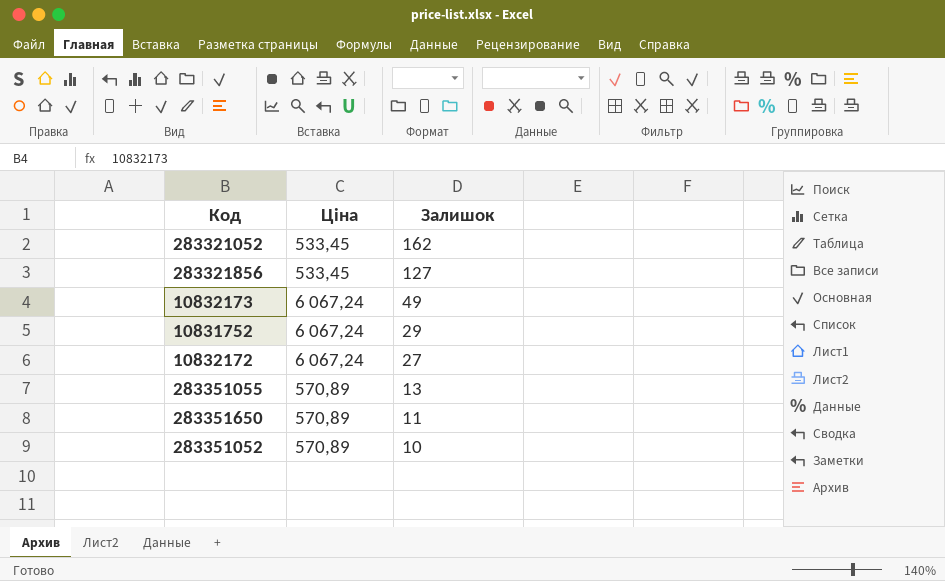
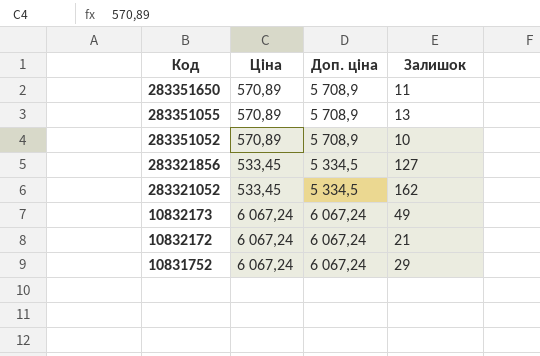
row order: Залишок descending -> Код descending
column Доп. ціна | position: none -> 3
10832172 | Залишок: 27 -> 21

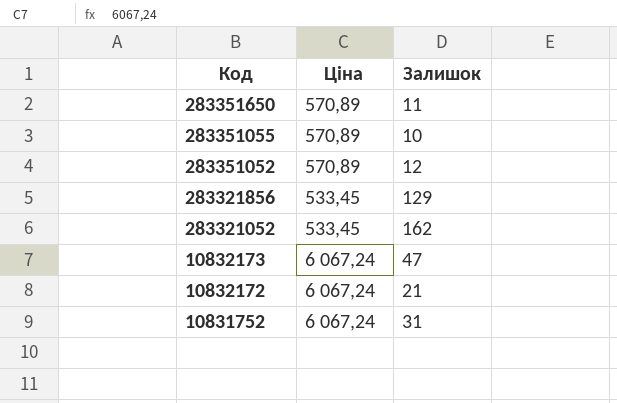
column Доп. ціна | position: 3 -> none
283351055 | Залишок: 13 -> 10
283351052 | Залишок: 10 -> 12
283321856 | Залишок: 127 -> 129
10832173 | Залишок: 49 -> 47
10831752 | Залишок: 29 -> 31

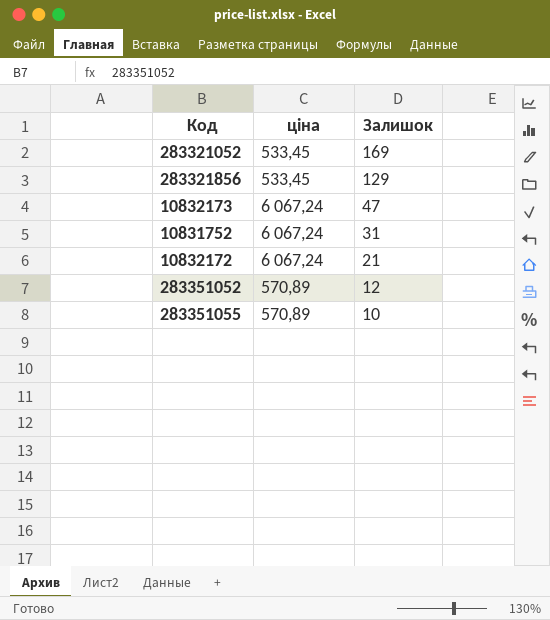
row order: Код descending -> Залишок descending
column name: Ціна -> ціна
row 283351650: 570,89 | 11 -> none
283321052 | Залишок: 162 -> 169

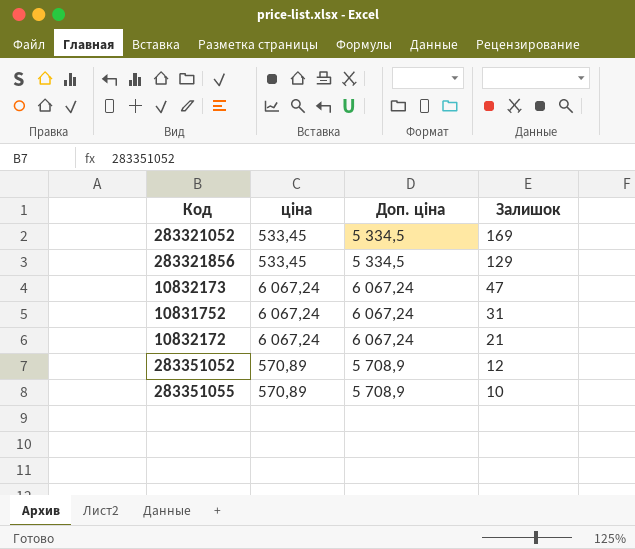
column Доп. ціна | position: none -> 3

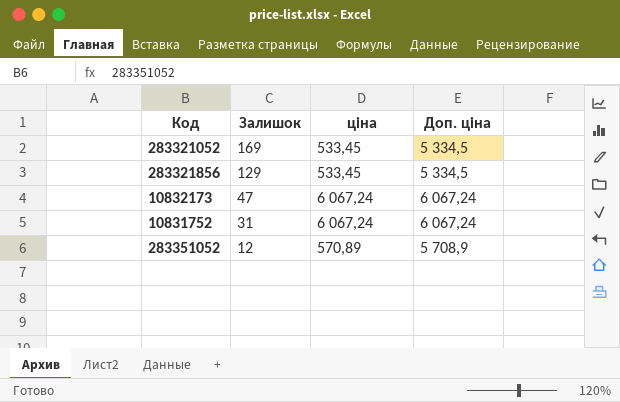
column Залишок | position: 4 -> 2
row 10832172: 6 067,24 | 6 067,24 | 21 -> none
row 283351055: 570,89 | 5 708,9 | 10 -> none

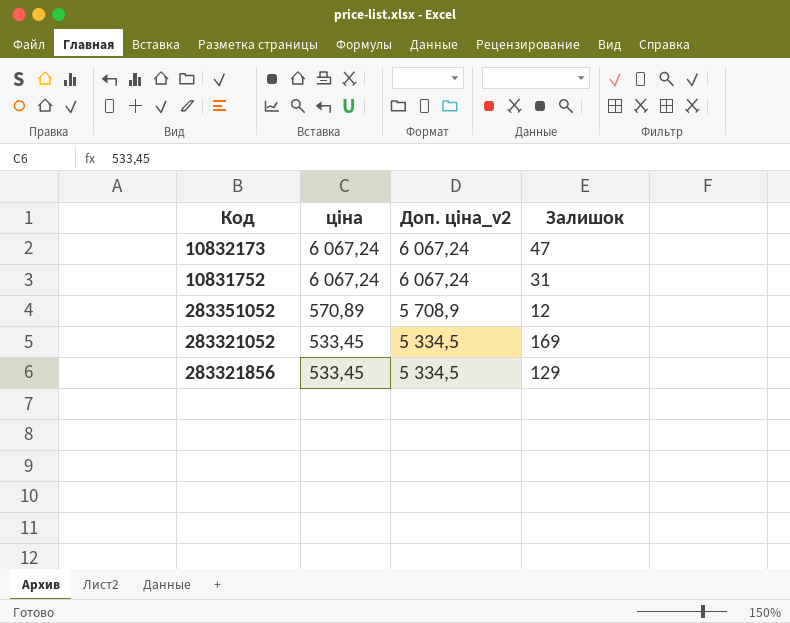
row order: Залишок descending -> ціна descending
column name: Доп. ціна -> Доп. ціна_v2
column Залишок | position: 2 -> 4

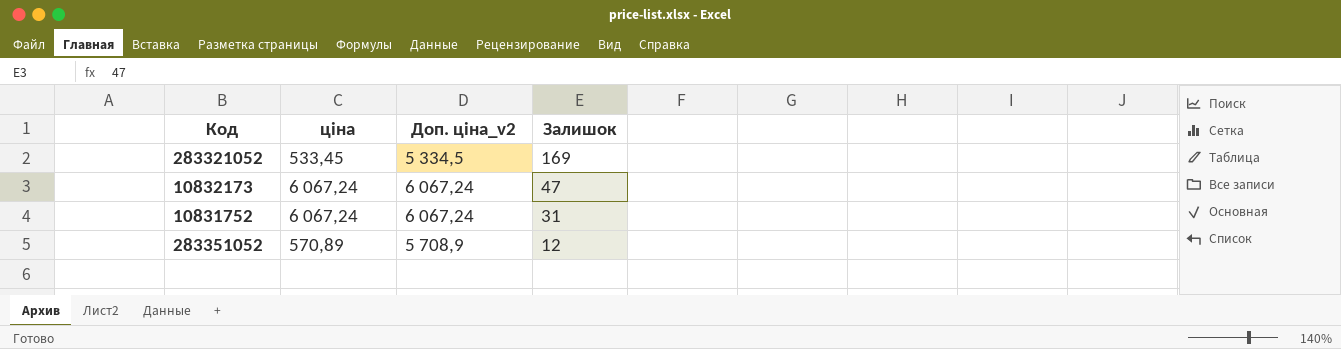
row order: ціна descending -> Залишок descending
row 283321856: 533,45 | 5 334,5 | 129 -> none

